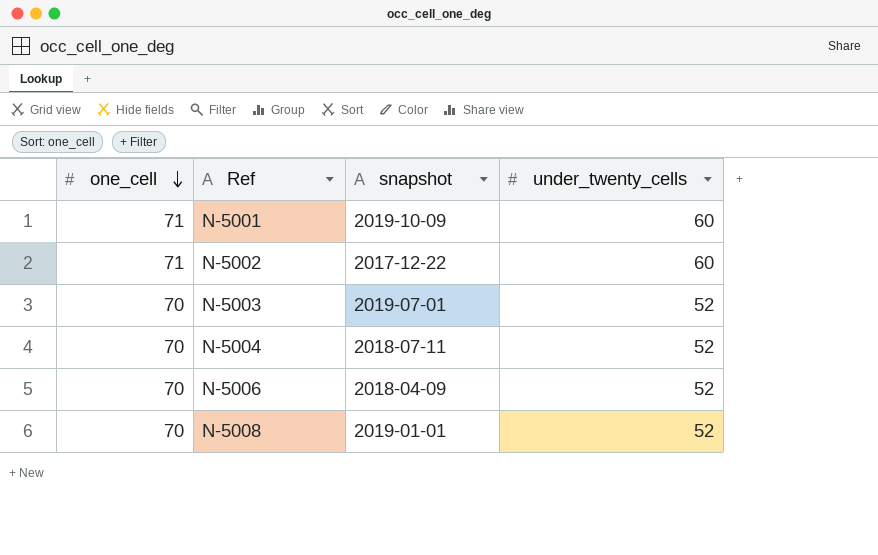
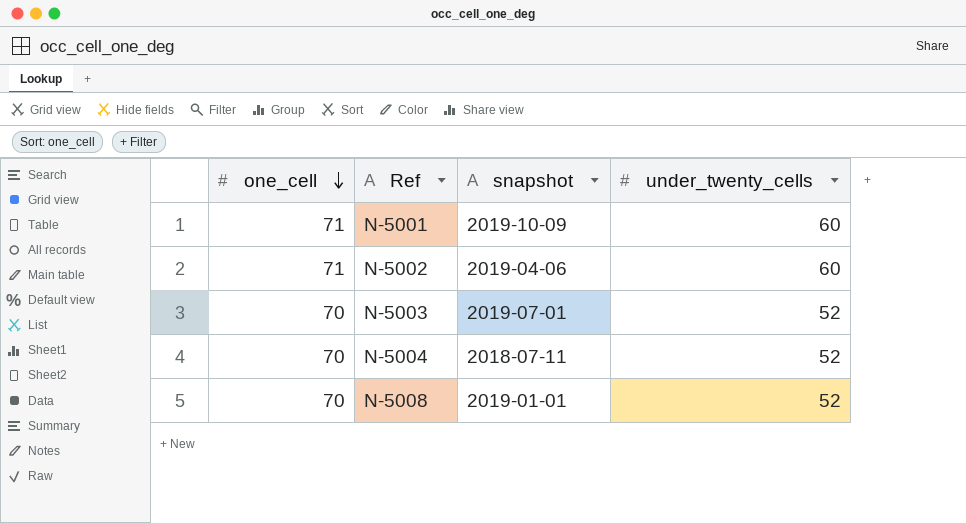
row N-5006: 70 | 2018-04-09 | 52 -> none
N-5002 | snapshot: 2017-12-22 -> 2019-04-06

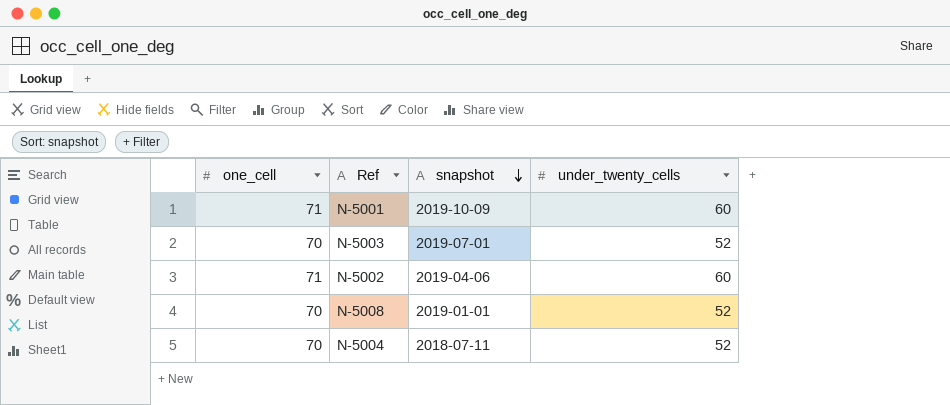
row order: one_cell descending -> snapshot descending

